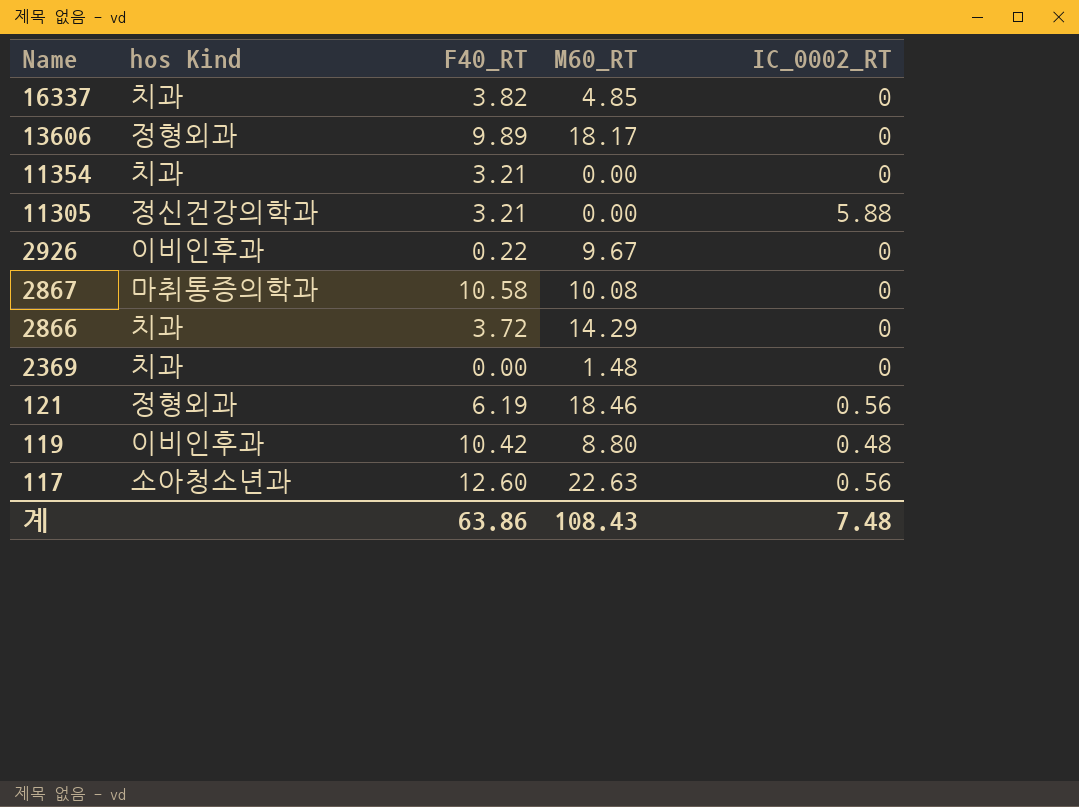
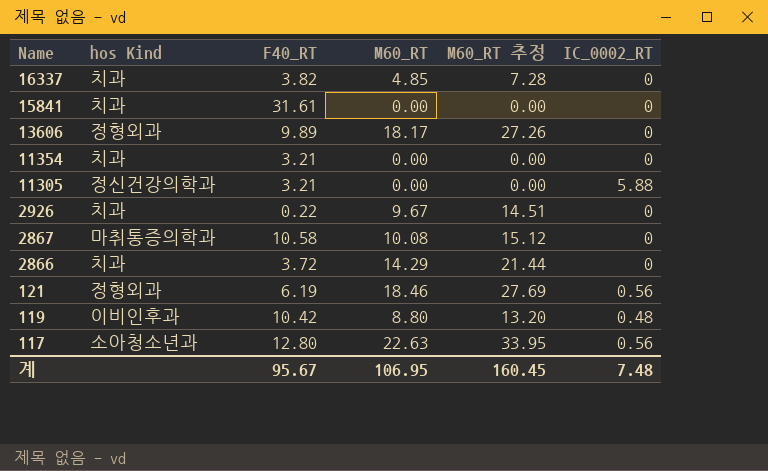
column M60_RT 추정 | formula: none -> [M60_RT] * 1.5
row 2369: 치과 | 0.00 | 1.48 | 0 -> none
row 15841: none -> 치과 | 31.61 | 0.00 | 0.00 | 0
2926 | hos Kind: 이비인후과 -> 치과
117 | F40_RT: 12.60 -> 12.80
계 | F40_RT: 63.86 -> 95.67
계 | M60_RT: 108.43 -> 106.95

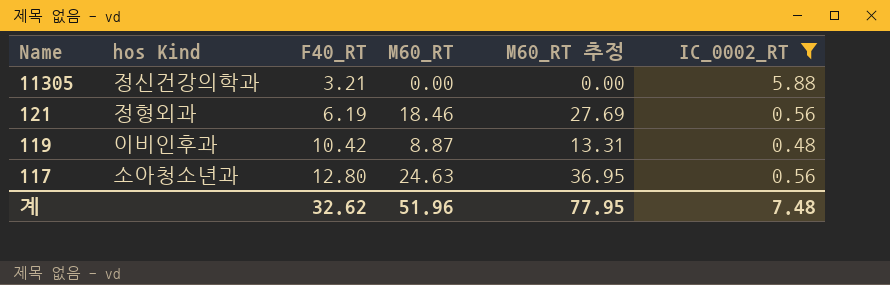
filter: none -> IC_0002_RT != 0
119 | M60_RT: 8.80 -> 8.87
119 | M60_RT 추정: 13.20 -> 13.31
117 | M60_RT: 22.63 -> 24.63
117 | M60_RT 추정: 33.95 -> 36.95
계 | F40_RT: 95.67 -> 32.62
계 | M60_RT: 106.95 -> 51.96
계 | M60_RT 추정: 160.45 -> 77.95

